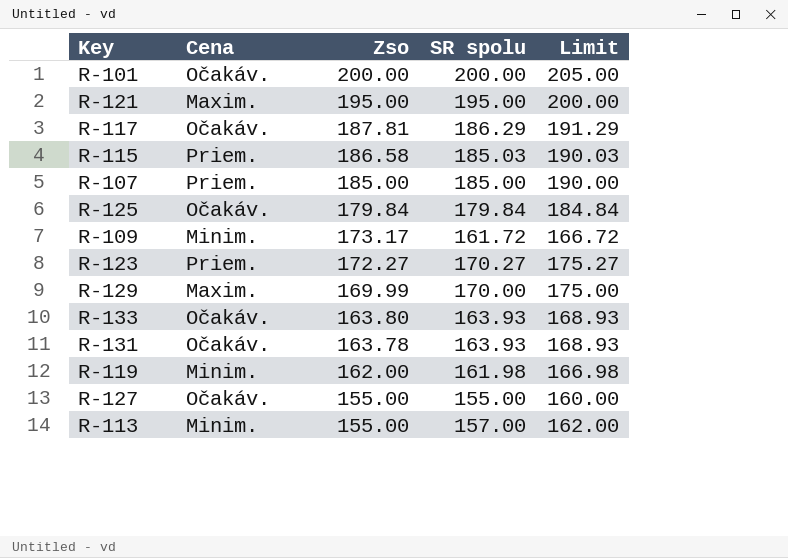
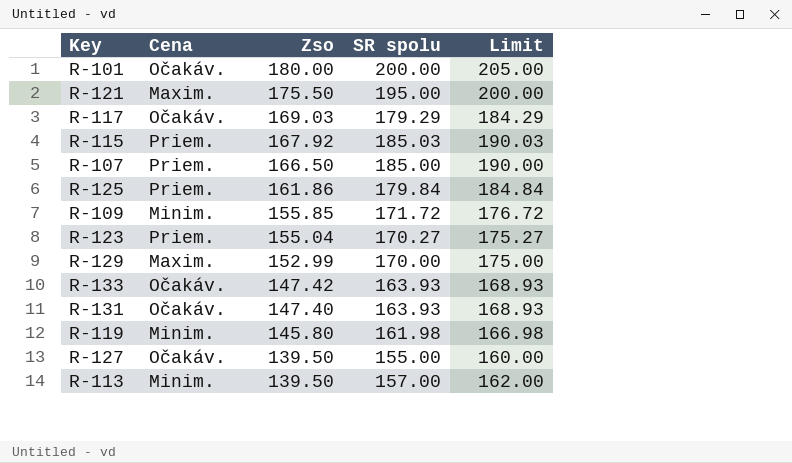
R-101 | Zso: 200.00 -> 180.00
R-121 | Zso: 195.00 -> 175.50
R-117 | Zso: 187.81 -> 169.03
R-117 | SR spolu: 186.29 -> 179.29
R-117 | Limit: 191.29 -> 184.29
R-115 | Zso: 186.58 -> 167.92
R-107 | Zso: 185.00 -> 166.50
R-125 | Cena: Očakáv. -> Priem.
R-125 | Zso: 179.84 -> 161.86
R-109 | Zso: 173.17 -> 155.85
R-109 | SR spolu: 161.72 -> 171.72
R-109 | Limit: 166.72 -> 176.72
R-123 | Zso: 172.27 -> 155.04
R-129 | Zso: 169.99 -> 152.99
R-133 | Zso: 163.80 -> 147.42
R-131 | Zso: 163.78 -> 147.40
R-119 | Zso: 162.00 -> 145.80
R-127 | Zso: 155.00 -> 139.50
R-113 | Zso: 155.00 -> 139.50

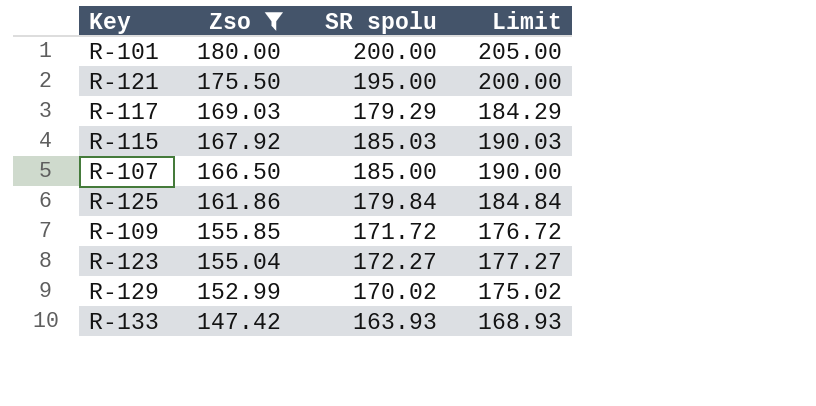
filter: none -> Zso >= 147.42
column Cena | position: 2 -> none
R-123 | SR spolu: 170.27 -> 172.27
R-123 | Limit: 175.27 -> 177.27
R-129 | SR spolu: 170.00 -> 170.02
R-129 | Limit: 175.00 -> 175.02

